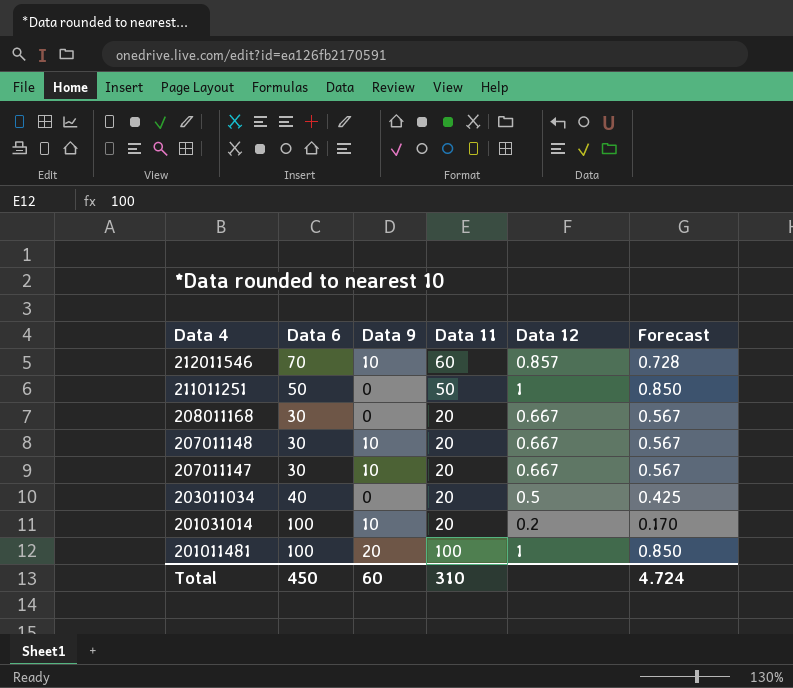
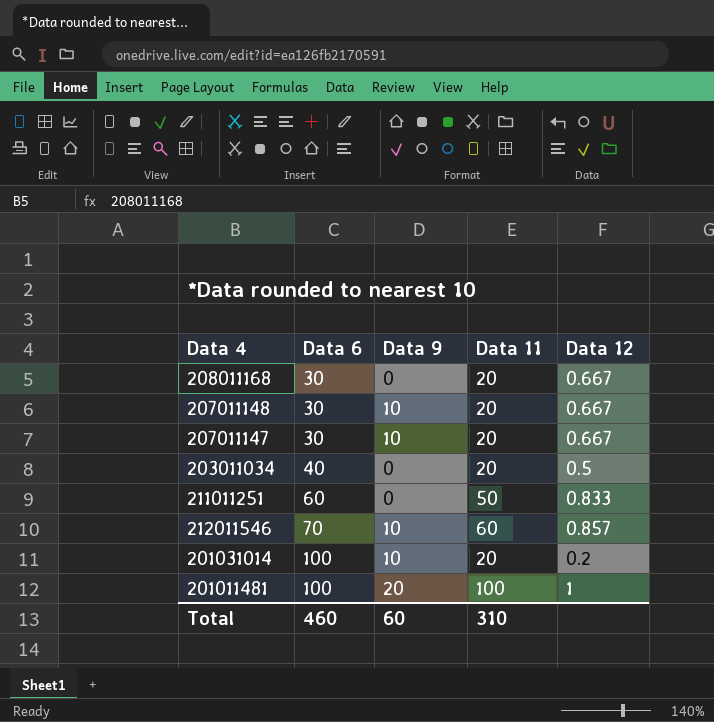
row order: Data 4 descending -> Data 6 ascending
column Forecast | formula: [Data 12] * 0.85 -> none
211011251 | Data 6: 50 -> 60
211011251 | Data 12: 1 -> 0.833
Total | Data 6: 450 -> 460

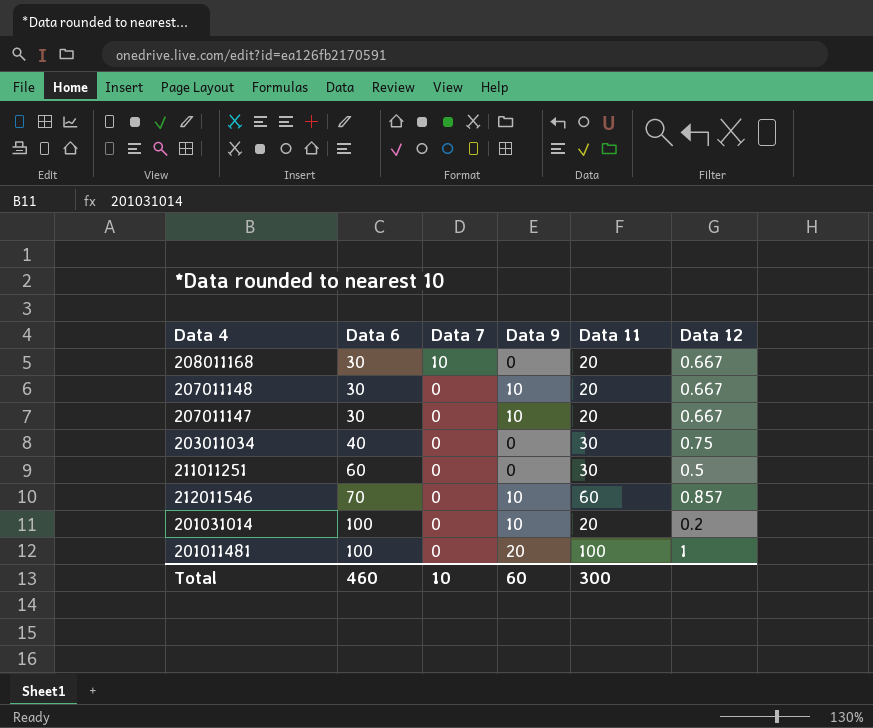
column Data 7 | position: none -> 3
203011034 | Data 11: 20 -> 30
203011034 | Data 12: 0.5 -> 0.75
211011251 | Data 11: 50 -> 30
211011251 | Data 12: 0.833 -> 0.5
Total | Data 11: 310 -> 300

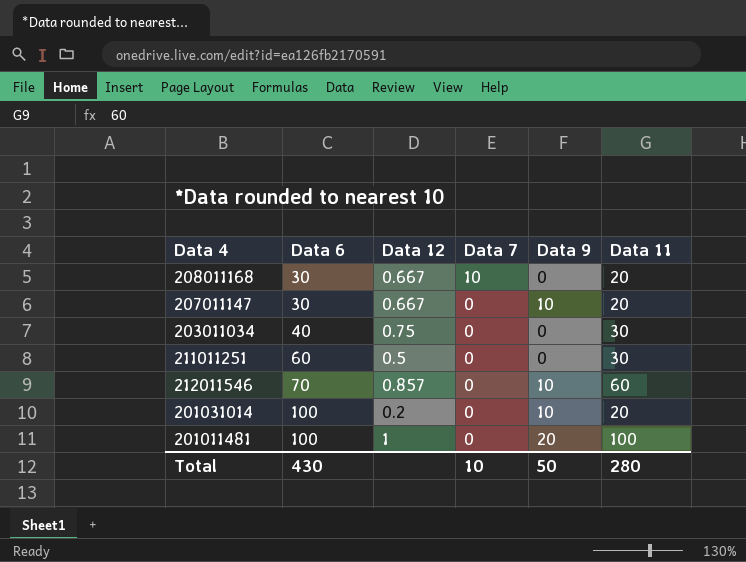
column Data 12 | position: 6 -> 3
row 207011148: 30 | 0 | 10 | 20 | 0.667 -> none
Total | Data 6: 460 -> 430
Total | Data 9: 60 -> 50
Total | Data 11: 300 -> 280

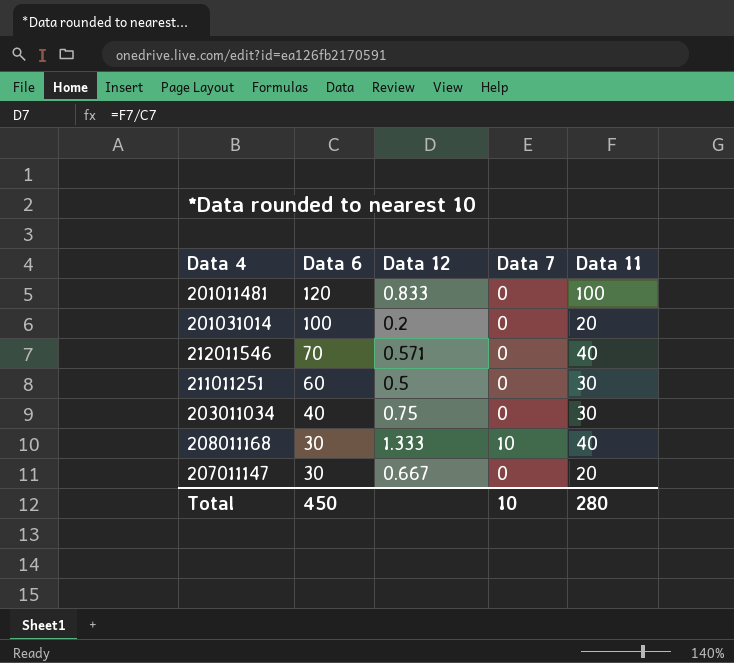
row order: Data 6 ascending -> Data 6 descending
column Data 9 | position: 5 -> none
201011481 | Data 6: 100 -> 120
201011481 | Data 12: 1 -> 0.833
212011546 | Data 12: 0.857 -> 0.571
212011546 | Data 11: 60 -> 40
208011168 | Data 12: 0.667 -> 1.333
208011168 | Data 11: 20 -> 40
Total | Data 6: 430 -> 450

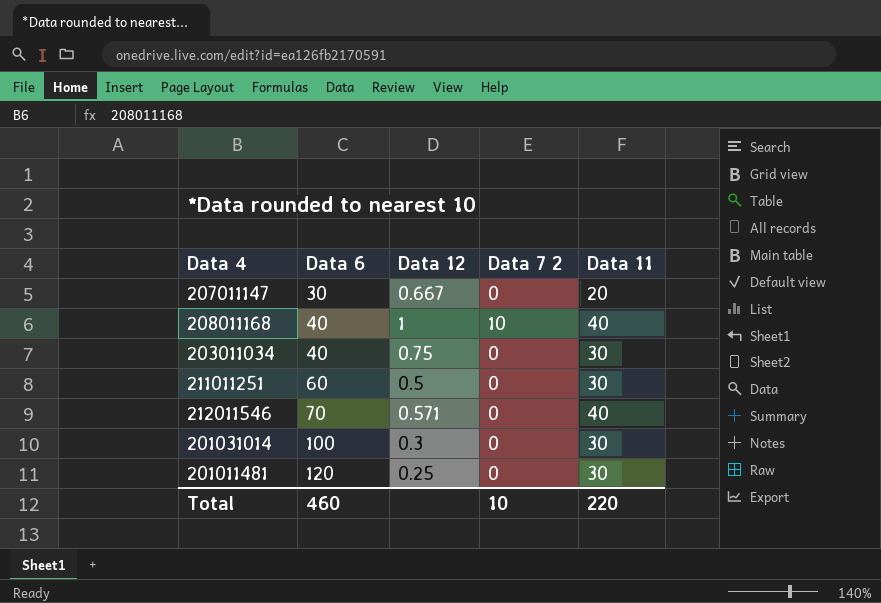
row order: Data 6 descending -> Data 6 ascending
column name: Data 7 -> Data 7 2
208011168 | Data 6: 30 -> 40
208011168 | Data 12: 1.333 -> 1
201031014 | Data 12: 0.2 -> 0.3
201031014 | Data 11: 20 -> 30
201011481 | Data 12: 0.833 -> 0.25
201011481 | Data 11: 100 -> 30
Total | Data 6: 450 -> 460
Total | Data 11: 280 -> 220

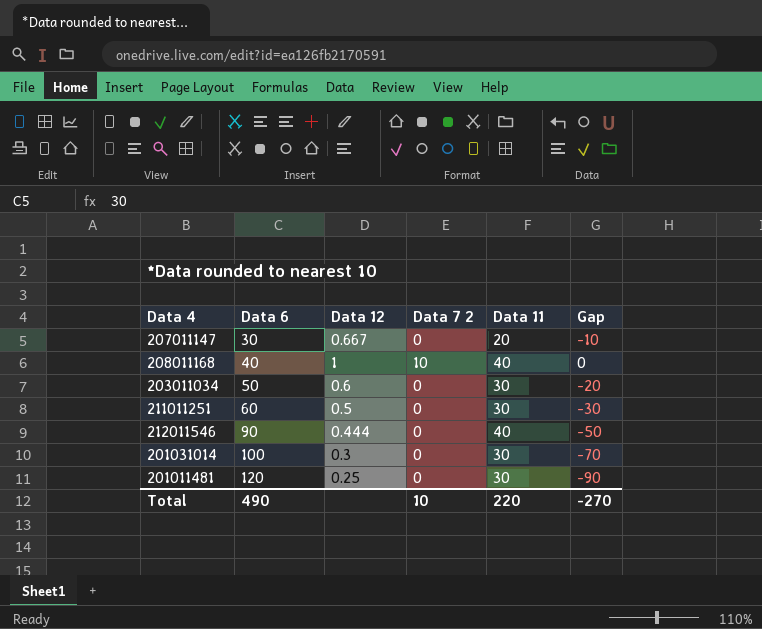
column Gap | formula: none -> [Data 11] - [Data 6]
203011034 | Data 6: 40 -> 50
203011034 | Data 12: 0.75 -> 0.6
212011546 | Data 6: 70 -> 90
212011546 | Data 12: 0.571 -> 0.444
Total | Data 6: 460 -> 490

